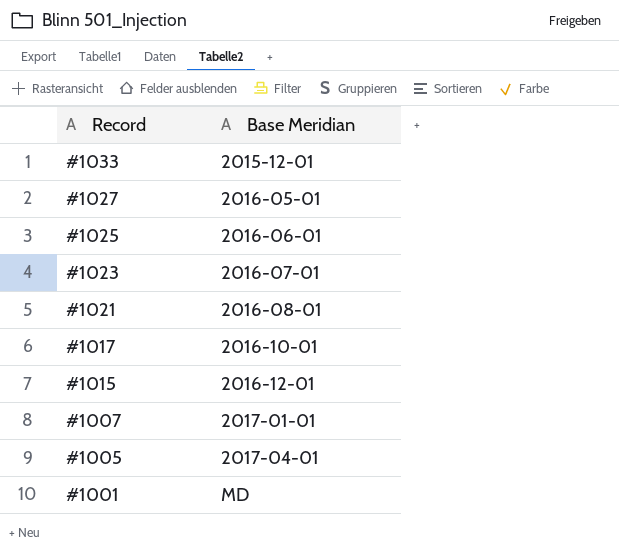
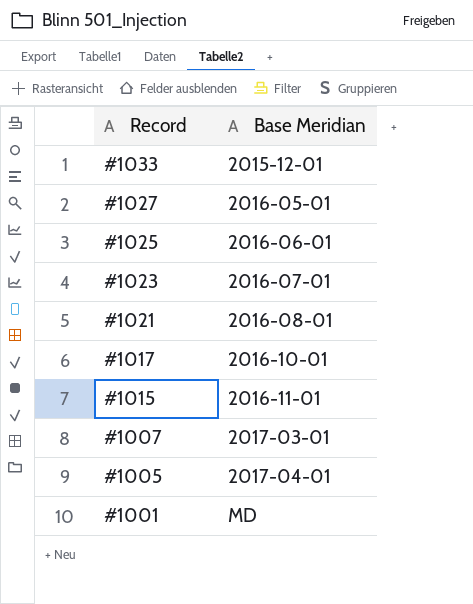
#1015 | Base Meridian: 2016-12-01 -> 2016-11-01
#1007 | Base Meridian: 2017-01-01 -> 2017-03-01

